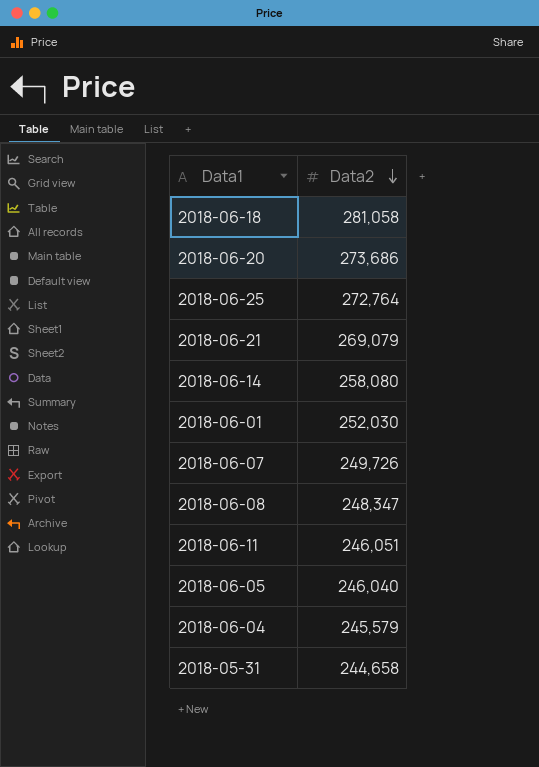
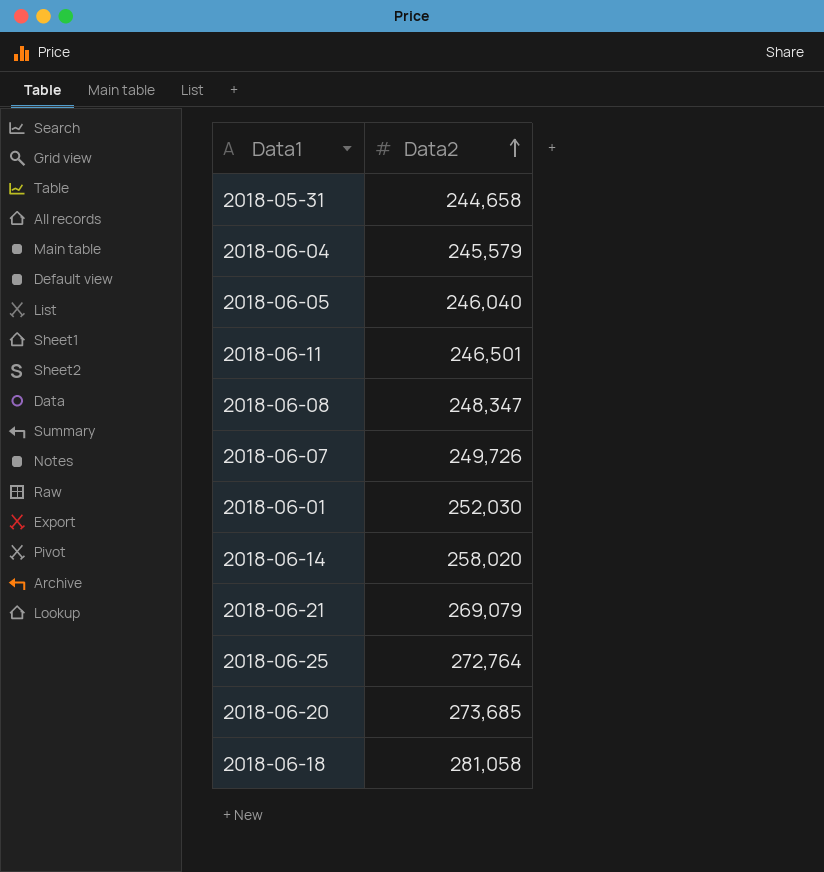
row order: Data2 descending -> Data2 ascending
2018-06-11 | Data2: 246,051 -> 246,501
2018-06-14 | Data2: 258,080 -> 258,020
2018-06-20 | Data2: 273,686 -> 273,685

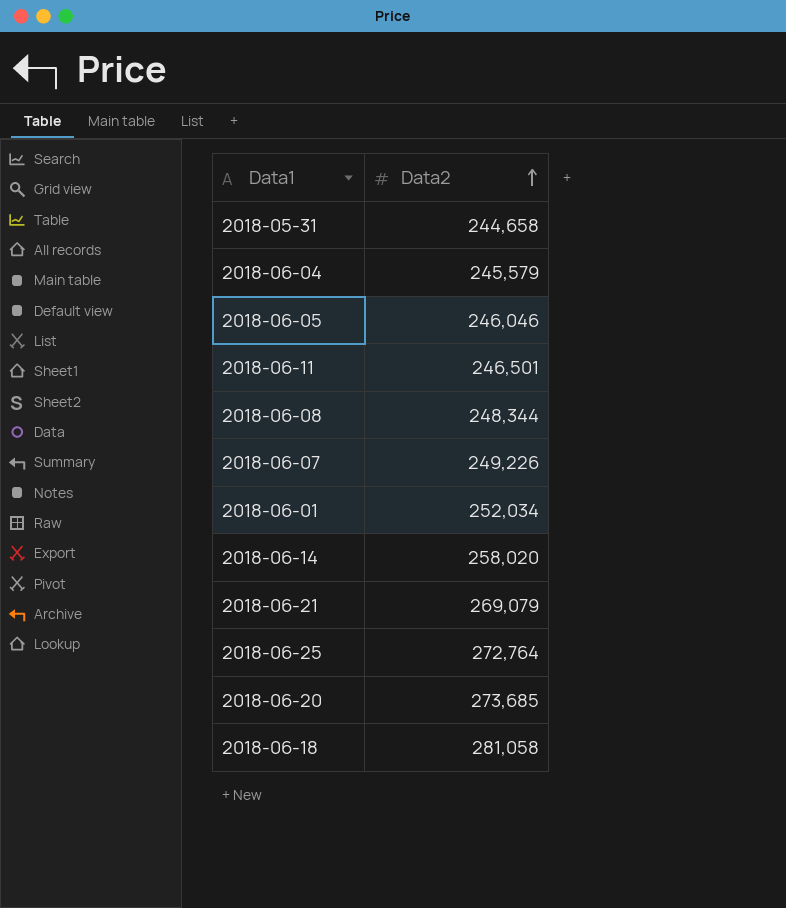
2018-06-05 | Data2: 246,040 -> 246,046
2018-06-08 | Data2: 248,347 -> 248,344
2018-06-07 | Data2: 249,726 -> 249,226
2018-06-01 | Data2: 252,030 -> 252,034

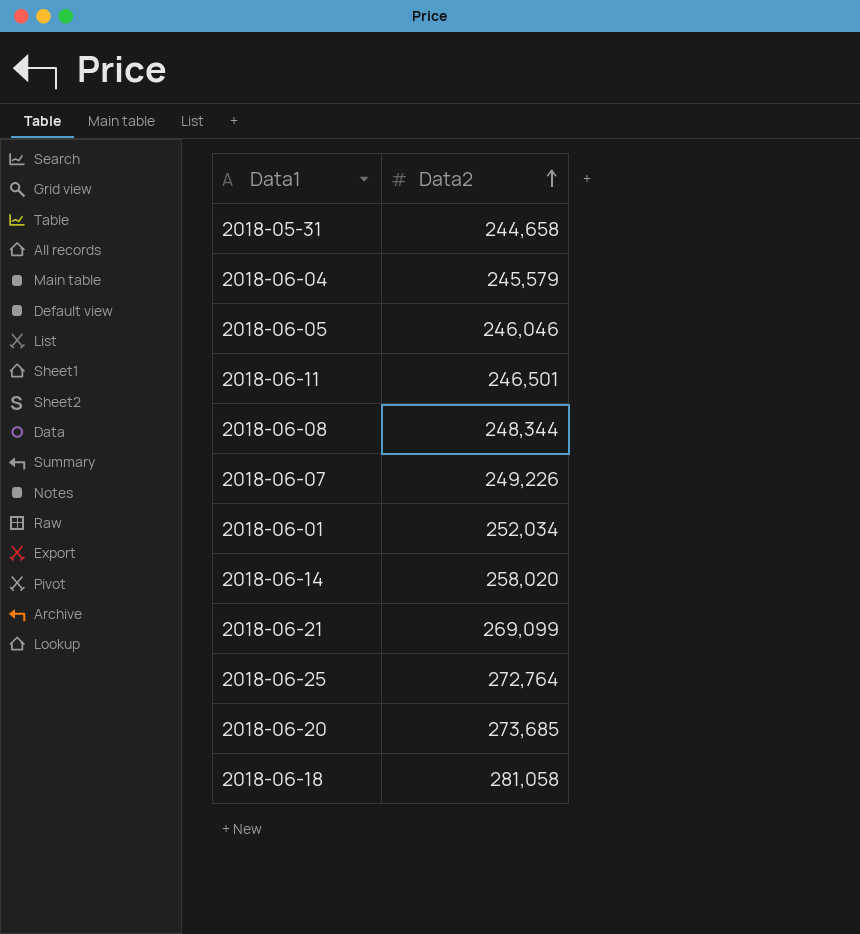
2018-06-21 | Data2: 269,079 -> 269,099

